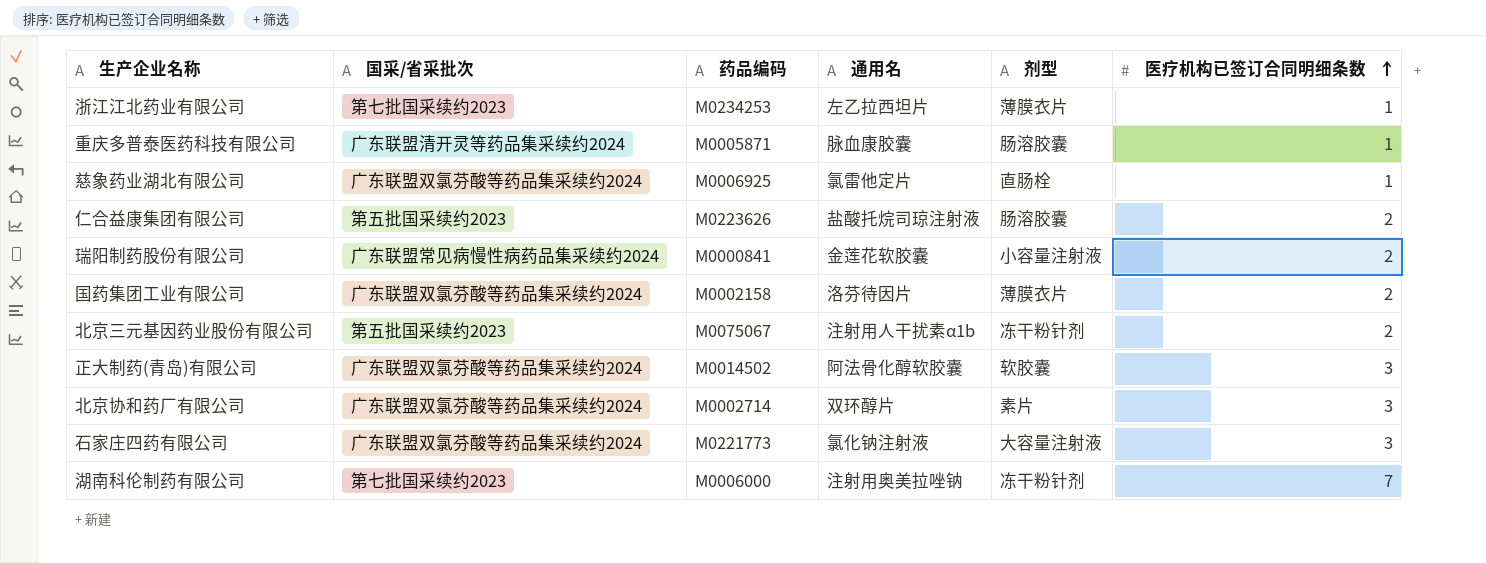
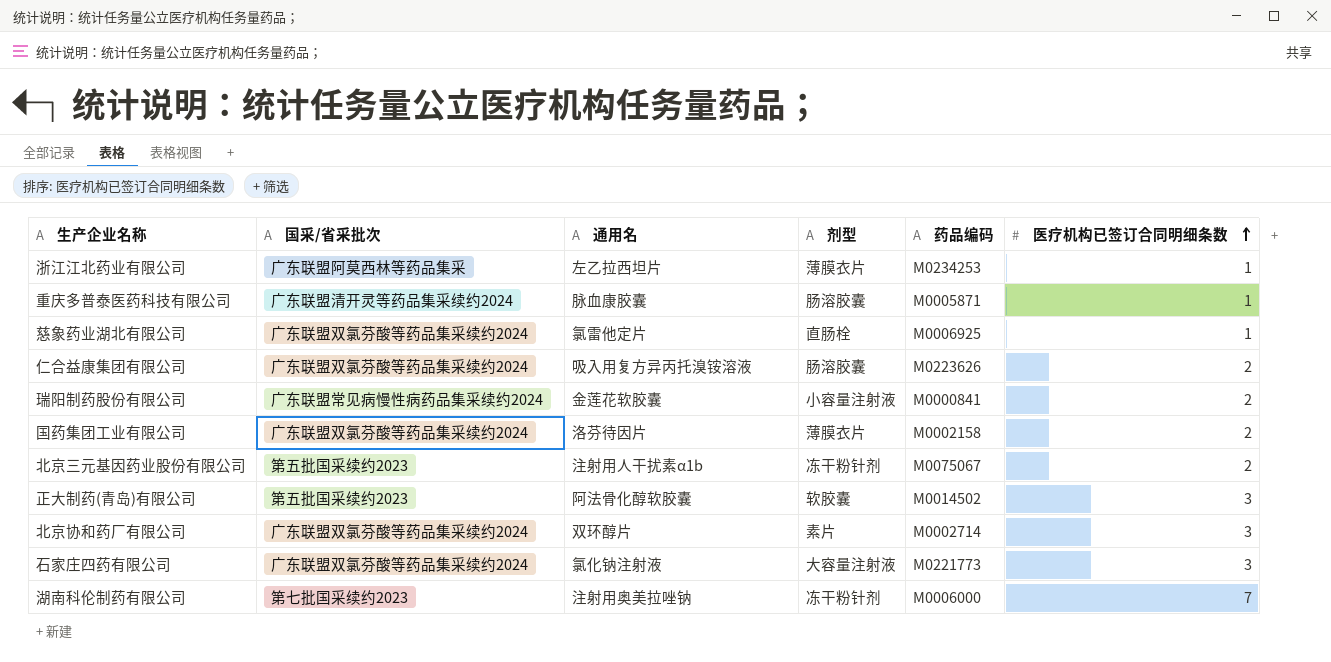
column 药品编码 | position: 3 -> 5
浙江江北药业有限公司 | 国采/省采批次: 第七批国采续约2023 -> 广东联盟阿莫西林等药品集采
仁合益康集团有限公司 | 国采/省采批次: 第五批国采续约2023 -> 广东联盟双氯芬酸等药品集采续约2024
仁合益康集团有限公司 | 通用名: 盐酸托烷司琼注射液 -> 吸入用复方异丙托溴铵溶液
正大制药(青岛)有限公司 | 国采/省采批次: 广东联盟双氯芬酸等药品集采续约2024 -> 第五批国采续约2023

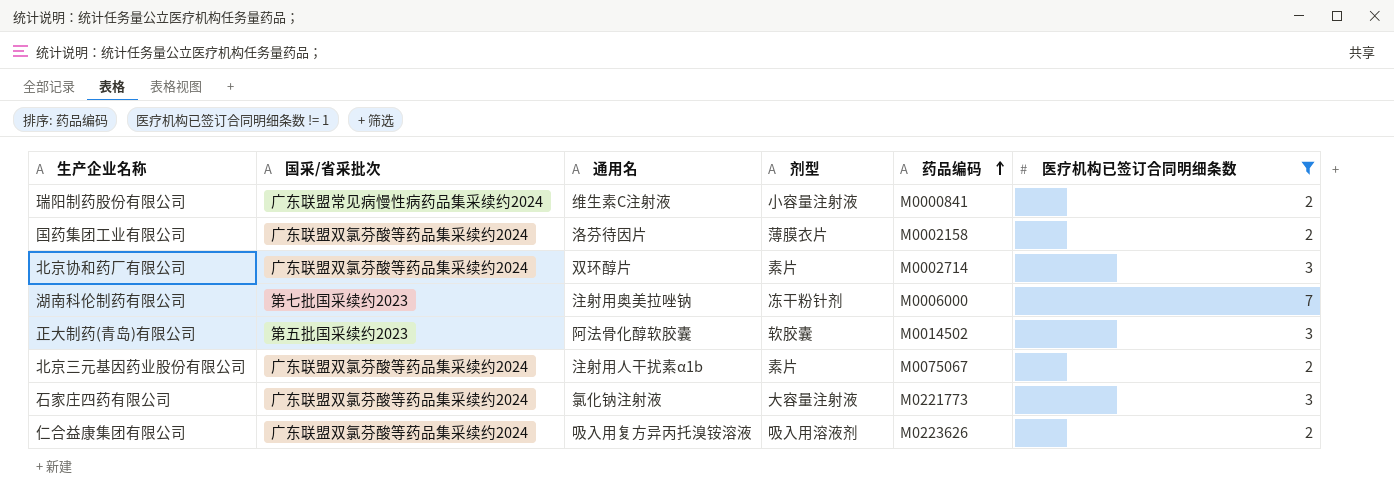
filter: none -> 医疗机构已签订合同明细条数 != 1
row order: 医疗机构已签订合同明细条数 ascending -> 药品编码 ascending
瑞阳制药股份有限公司 | 通用名: 金莲花软胶囊 -> 维生素C注射液
北京三元基因药业股份有限公司 | 国采/省采批次: 第五批国采续约2023 -> 广东联盟双氯芬酸等药品集采续约2024
北京三元基因药业股份有限公司 | 剂型: 冻干粉针剂 -> 素片
仁合益康集团有限公司 | 剂型: 肠溶胶囊 -> 吸入用溶液剂

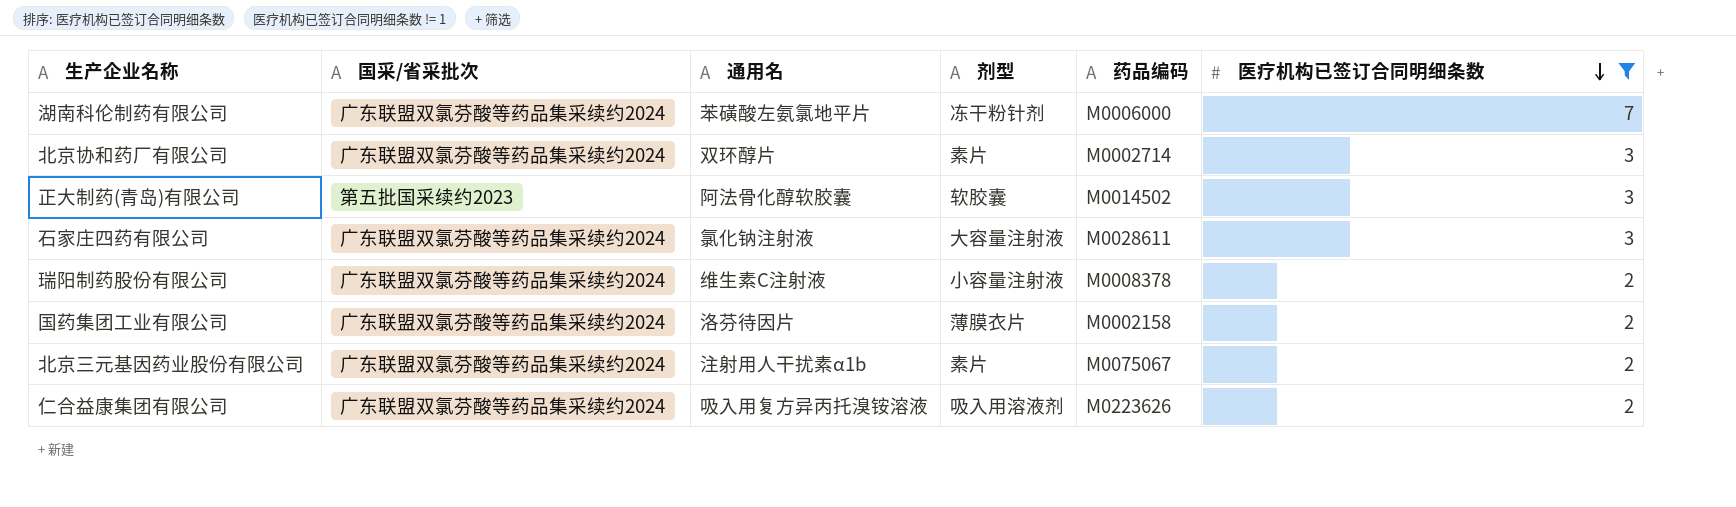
row order: 药品编码 ascending -> 医疗机构已签订合同明细条数 descending
湖南科伦制药有限公司 | 国采/省采批次: 第七批国采续约2023 -> 广东联盟双氯芬酸等药品集采续约2024
湖南科伦制药有限公司 | 通用名: 注射用奥美拉唑钠 -> 苯磺酸左氨氯地平片
石家庄四药有限公司 | 药品编码: M0221773 -> M0028611
瑞阳制药股份有限公司 | 国采/省采批次: 广东联盟常见病慢性病药品集采续约2024 -> 广东联盟双氯芬酸等药品集采续约2024
瑞阳制药股份有限公司 | 药品编码: M0000841 -> M0008378

